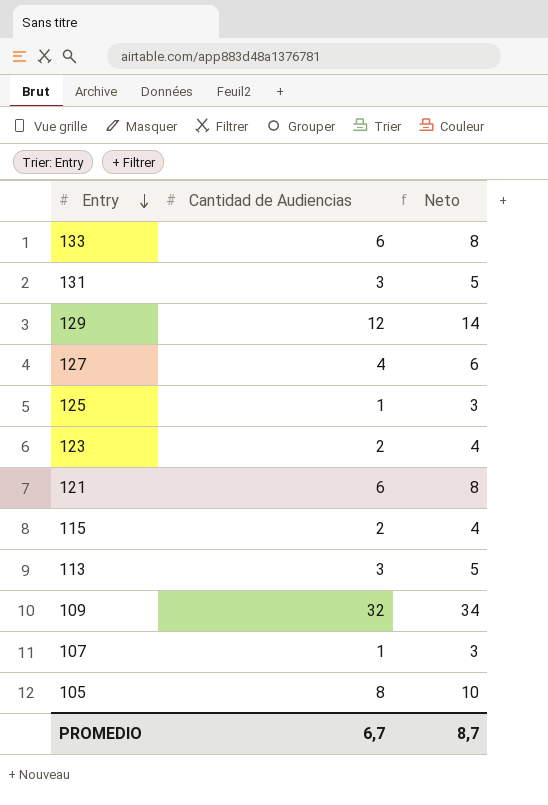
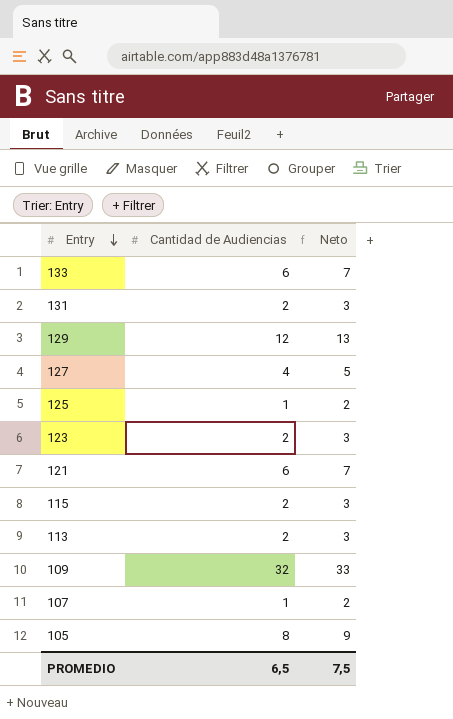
column Neto | formula: [Cantidad de Audiencias] + 2 -> [Cantidad de Audiencias] + 1
131 | Cantidad de Audiencias: 3 -> 2
113 | Cantidad de Audiencias: 3 -> 2
PROMEDIO | Cantidad de Audiencias: 6,7 -> 6,5
PROMEDIO | Neto: 8,7 -> 7,5

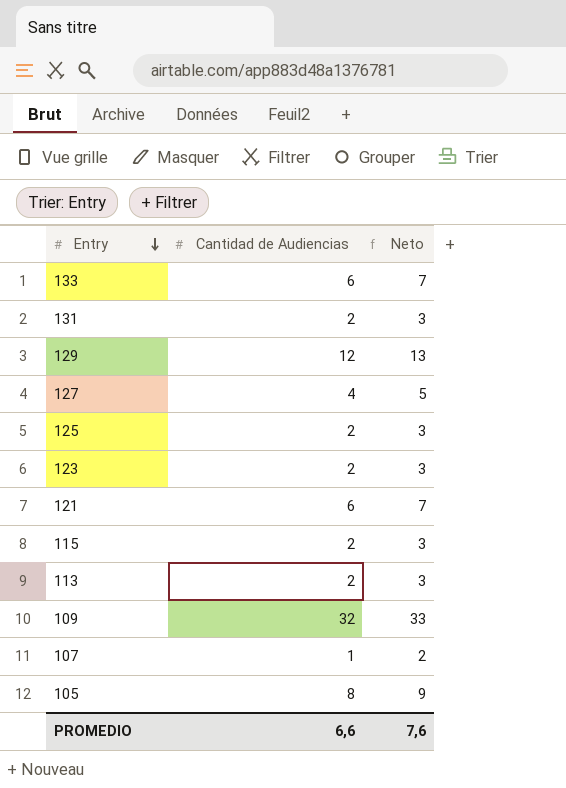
125 | Cantidad de Audiencias: 1 -> 2
125 | Neto: 2 -> 3
PROMEDIO | Cantidad de Audiencias: 6,5 -> 6,6
PROMEDIO | Neto: 7,5 -> 7,6

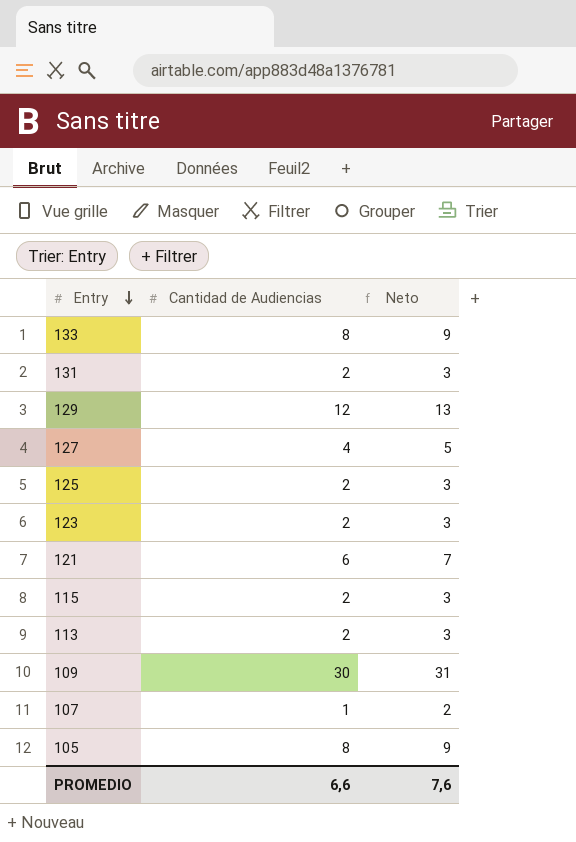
133 | Cantidad de Audiencias: 6 -> 8
133 | Neto: 7 -> 9
109 | Cantidad de Audiencias: 32 -> 30
109 | Neto: 33 -> 31

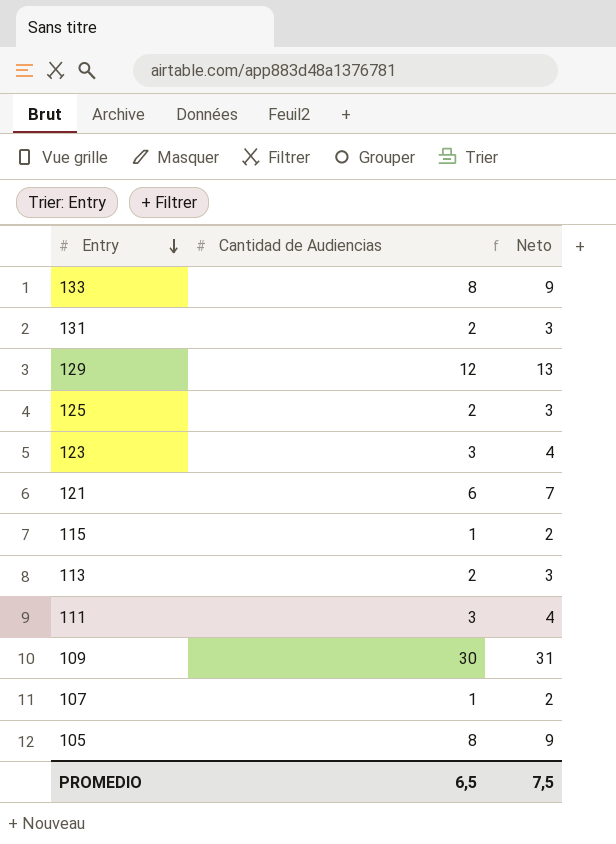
row 127: 4 | 5 -> none
123 | Cantidad de Audiencias: 2 -> 3
123 | Neto: 3 -> 4
115 | Cantidad de Audiencias: 2 -> 1
115 | Neto: 3 -> 2
row 111: none -> 3 | 4
PROMEDIO | Cantidad de Audiencias: 6,6 -> 6,5
PROMEDIO | Neto: 7,6 -> 7,5

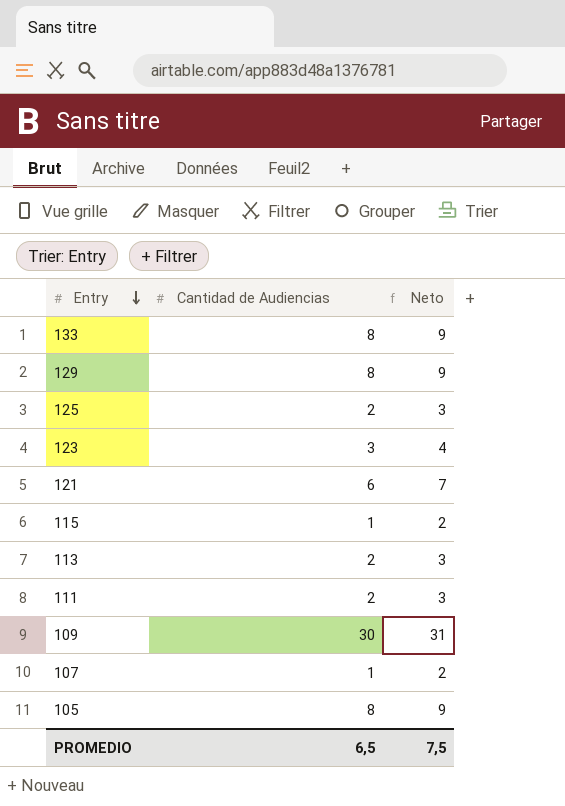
row 131: 2 | 3 -> none
129 | Cantidad de Audiencias: 12 -> 8
129 | Neto: 13 -> 9
111 | Cantidad de Audiencias: 3 -> 2
111 | Neto: 4 -> 3

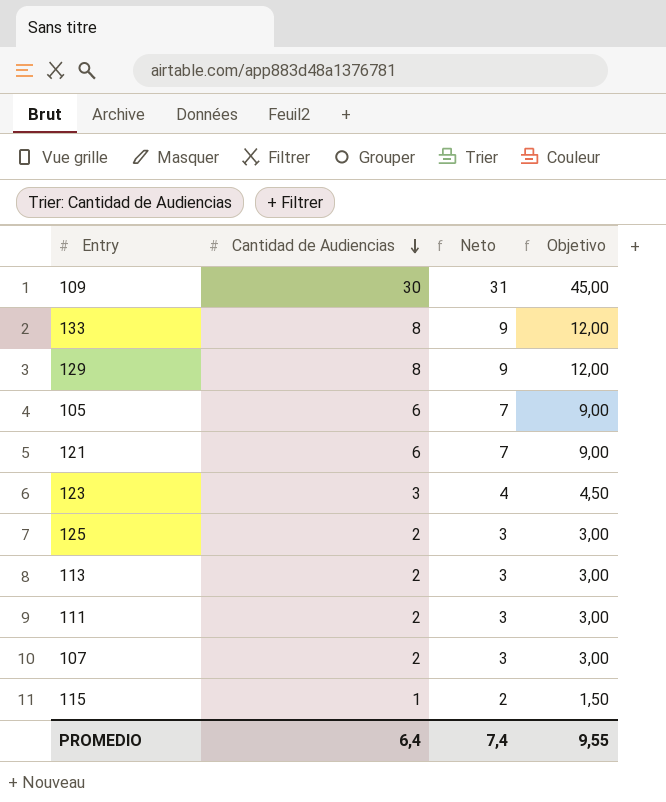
row order: Entry descending -> Cantidad de Audiencias descending
column Objetivo | formula: none -> [Cantidad de Audiencias] * 1,5
105 | Cantidad de Audiencias: 8 -> 6
105 | Neto: 9 -> 7
107 | Cantidad de Audiencias: 1 -> 2
107 | Neto: 2 -> 3
PROMEDIO | Cantidad de Audiencias: 6,5 -> 6,4
PROMEDIO | Neto: 7,5 -> 7,4

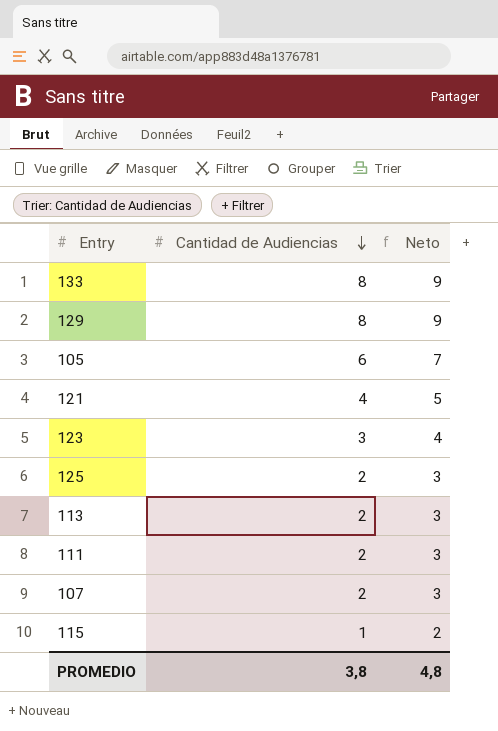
column Objetivo | formula: [Cantidad de Audiencias] * 1,5 -> none
row 109: 30 | 31 | 45,00 -> none
121 | Cantidad de Audiencias: 6 -> 4
121 | Neto: 7 -> 5
PROMEDIO | Cantidad de Audiencias: 6,4 -> 3,8
PROMEDIO | Neto: 7,4 -> 4,8

